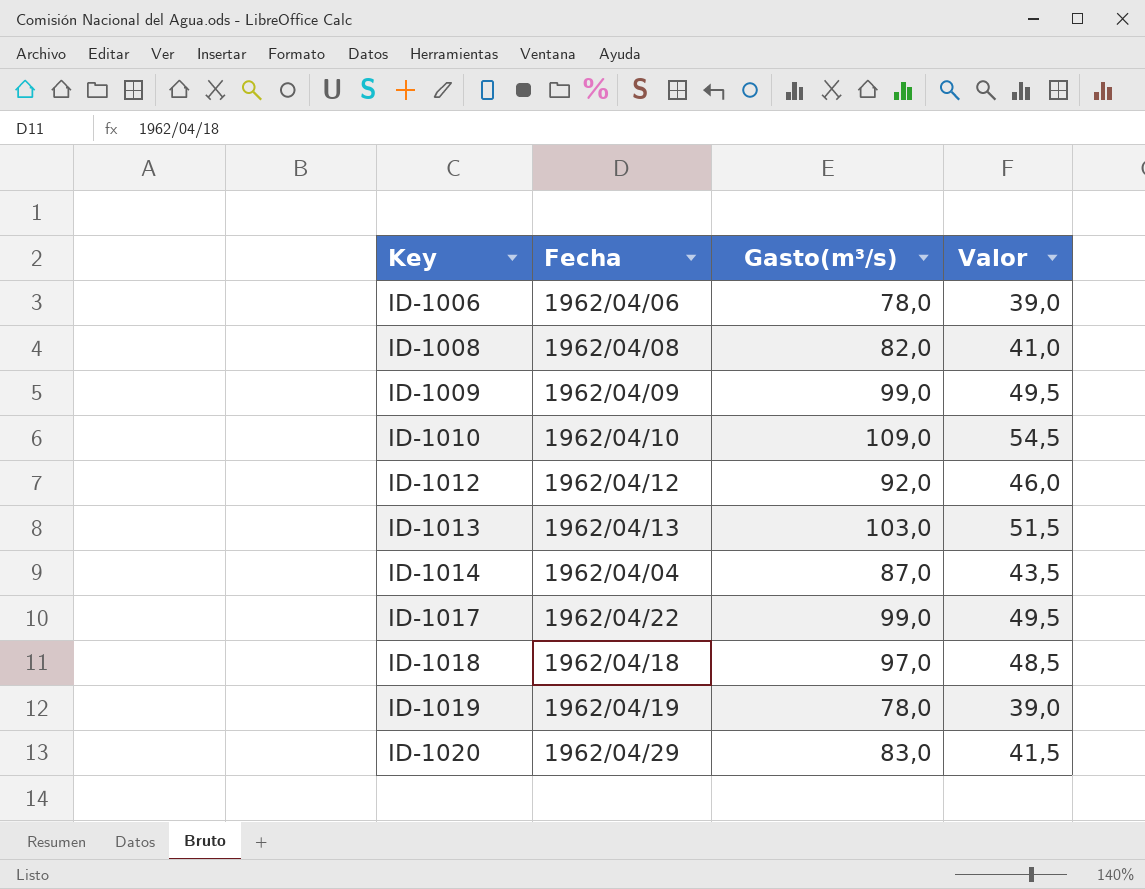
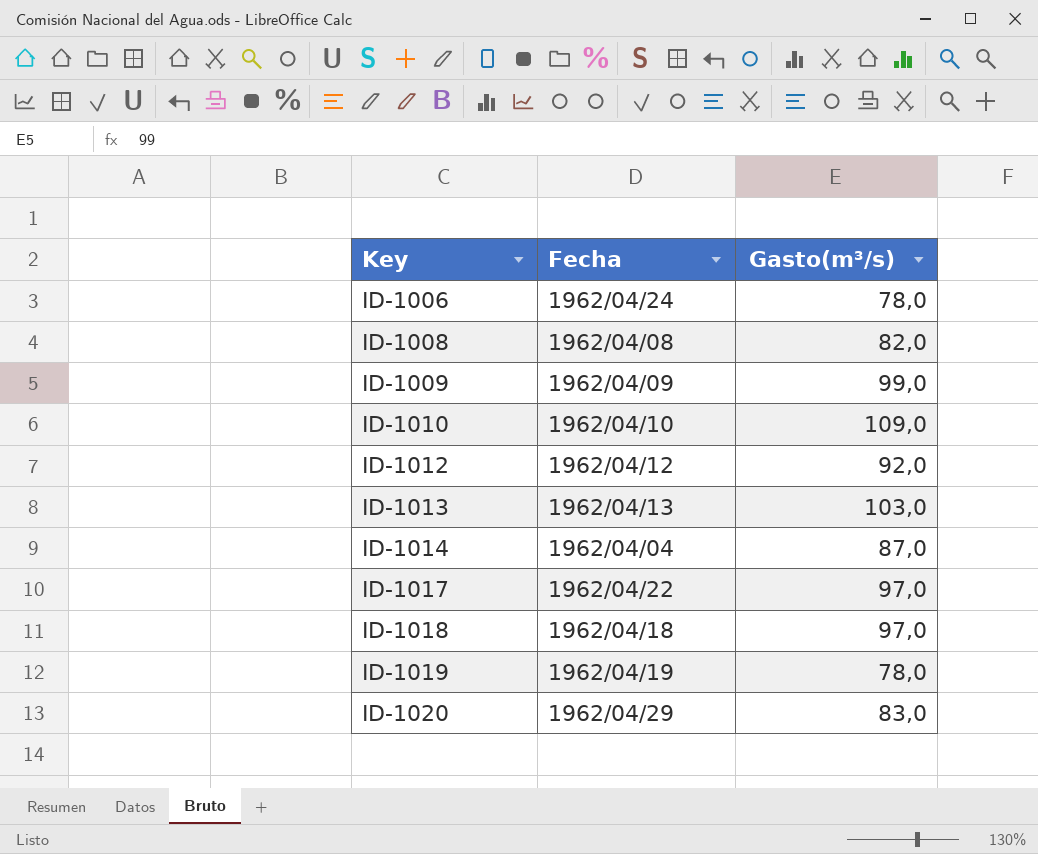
column Valor | formula: [Gasto(m³/s)] * 0,5 -> none
ID-1006 | Fecha: 1962/04/06 -> 1962/04/24
ID-1017 | Gasto(m³/s): 99,0 -> 97,0

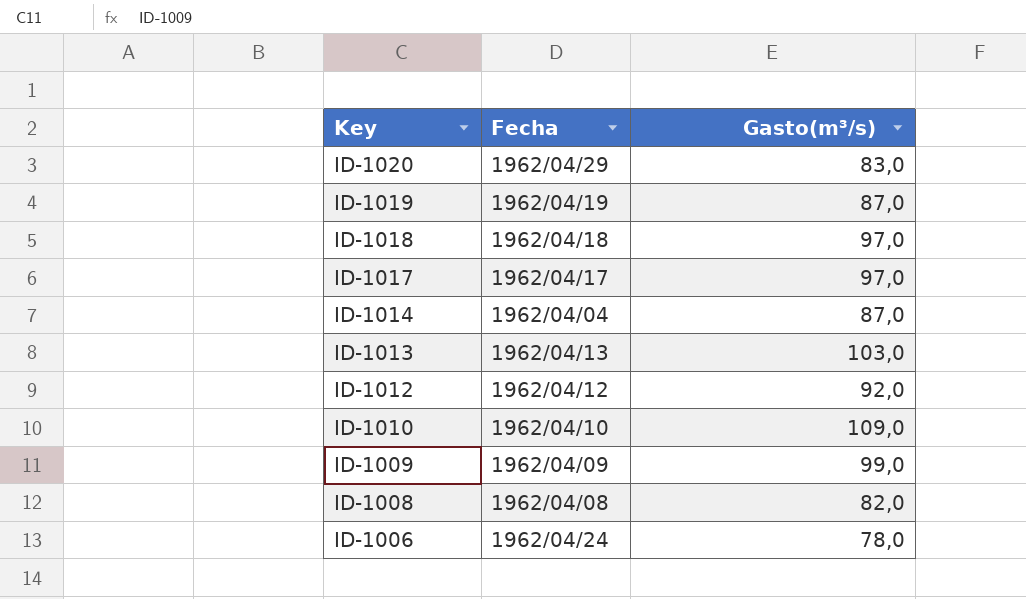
row order: Key ascending -> Key descending
ID-1019 | Gasto(m³/s): 78,0 -> 87,0
ID-1017 | Fecha: 1962/04/22 -> 1962/04/17

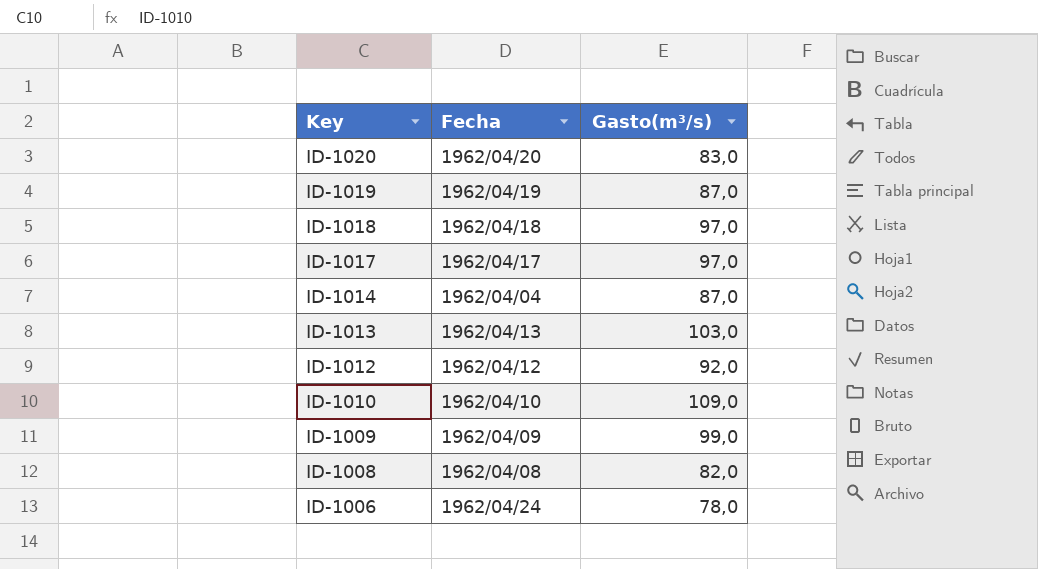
ID-1020 | Fecha: 1962/04/29 -> 1962/04/20

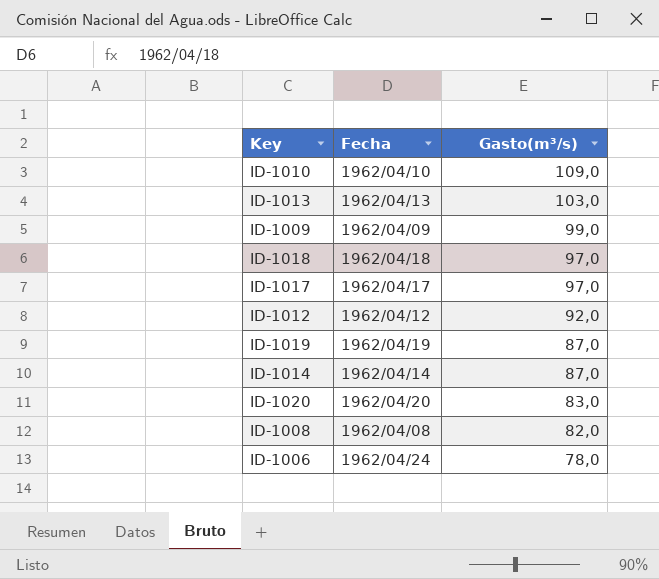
row order: Key descending -> Gasto(m³/s) descending
ID-1014 | Fecha: 1962/04/04 -> 1962/04/14

